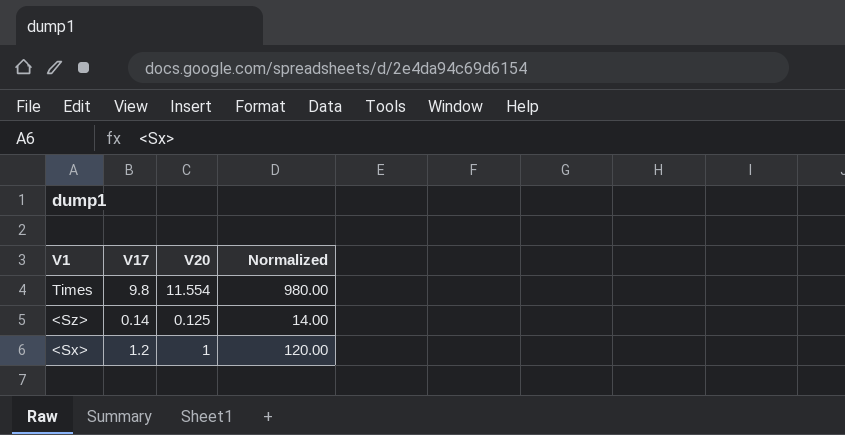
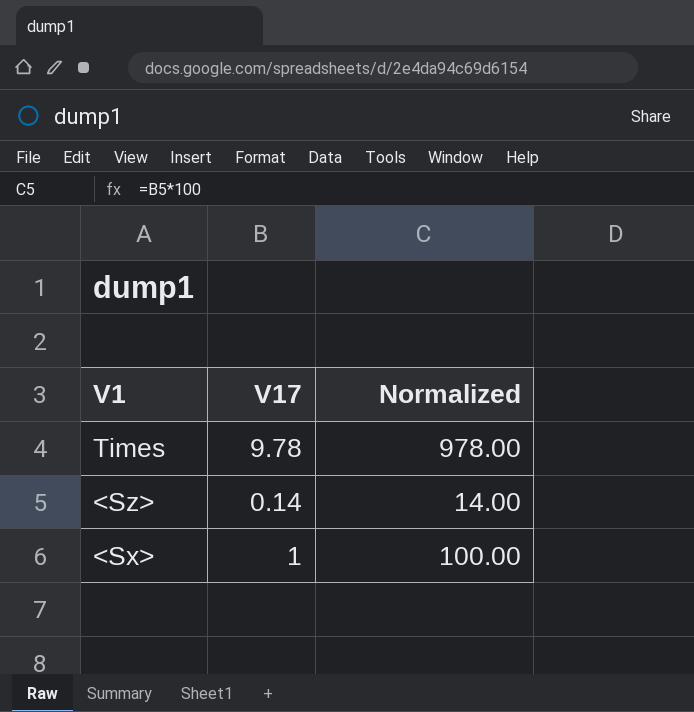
column V20 | position: 3 -> none
Times | V17: 9.8 -> 9.78
Times | Normalized: 980.00 -> 978.00
<Sx> | V17: 1.2 -> 1
<Sx> | Normalized: 120.00 -> 100.00

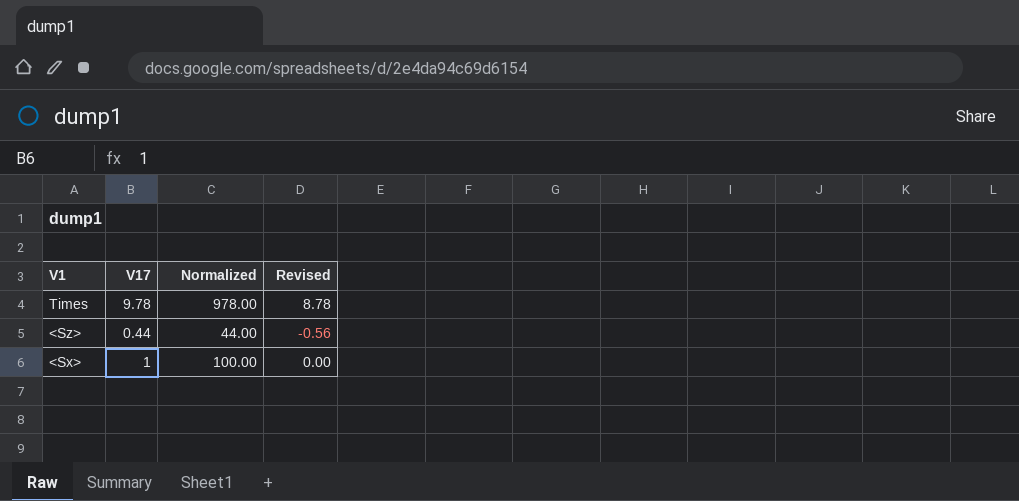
column Revised | formula: none -> [V17] - 1
<Sz> | V17: 0.14 -> 0.44
<Sz> | Normalized: 14.00 -> 44.00

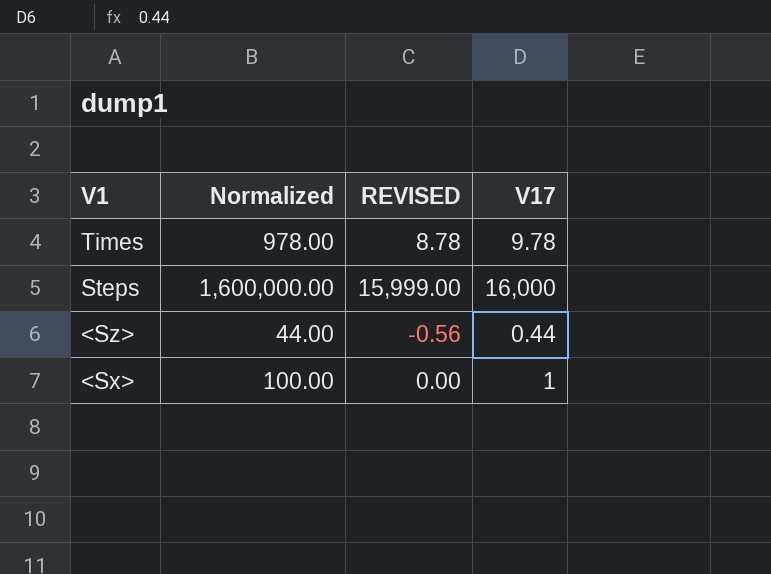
column name: Revised -> REVISED
column V17 | position: 2 -> 4
row Steps: none -> 1,600,000.00 | 15,999.00 | 16,000

